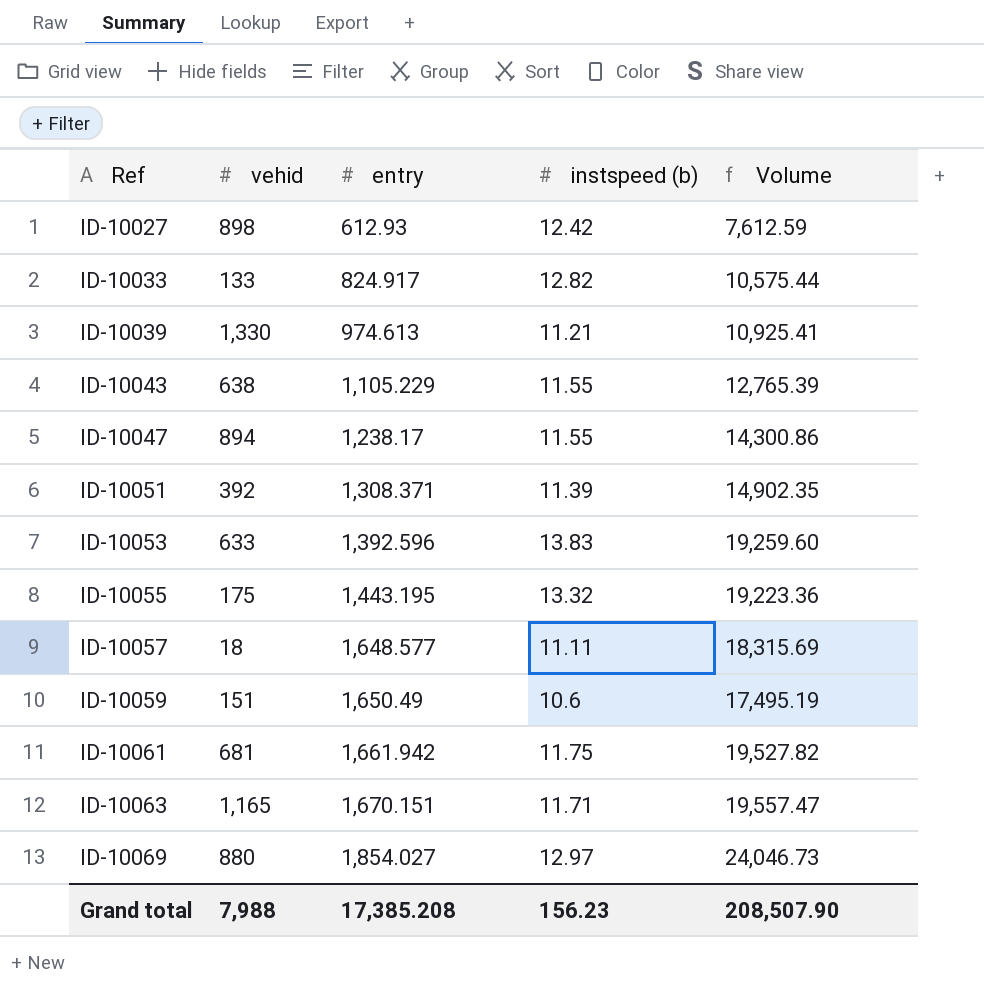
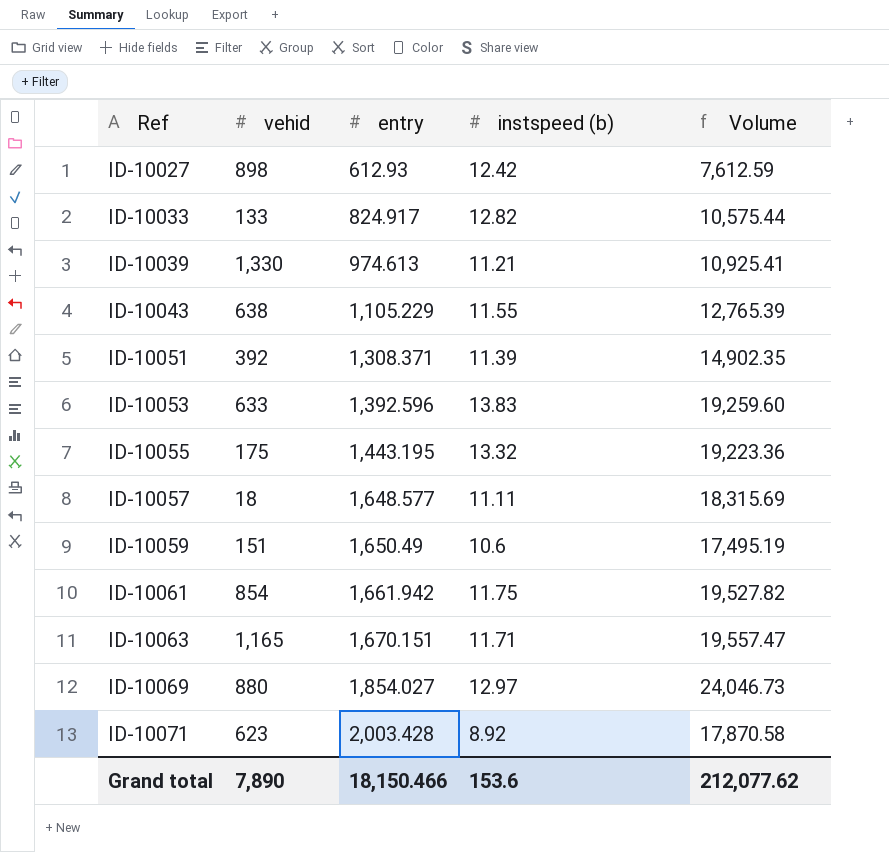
row ID-10047: 894 | 1,238.17 | 11.55 | 14,300.86 -> none
ID-10061 | vehid: 681 -> 854
row ID-10071: none -> 623 | 2,003.428 | 8.92 | 17,870.58
Grand total | vehid: 7,988 -> 7,890
Grand total | entry: 17,385.208 -> 18,150.466
Grand total | instspeed (b): 156.23 -> 153.6
Grand total | Volume: 208,507.90 -> 212,077.62

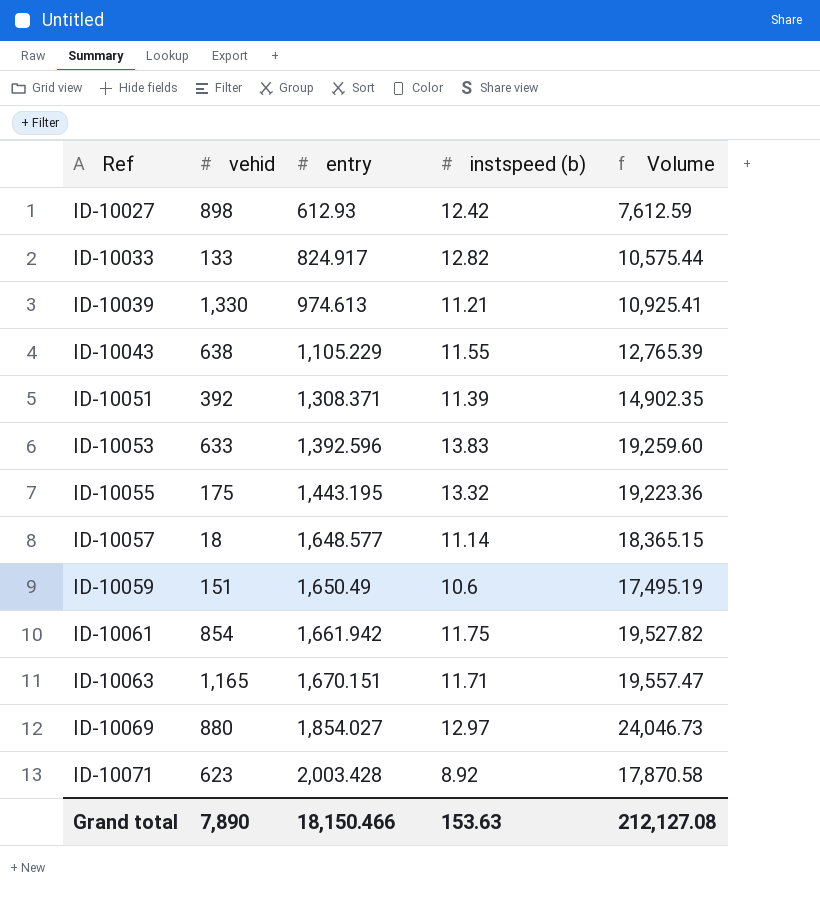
ID-10057 | instspeed (b): 11.11 -> 11.14
ID-10057 | Volume: 18,315.69 -> 18,365.15
Grand total | instspeed (b): 153.6 -> 153.63
Grand total | Volume: 212,077.62 -> 212,127.08

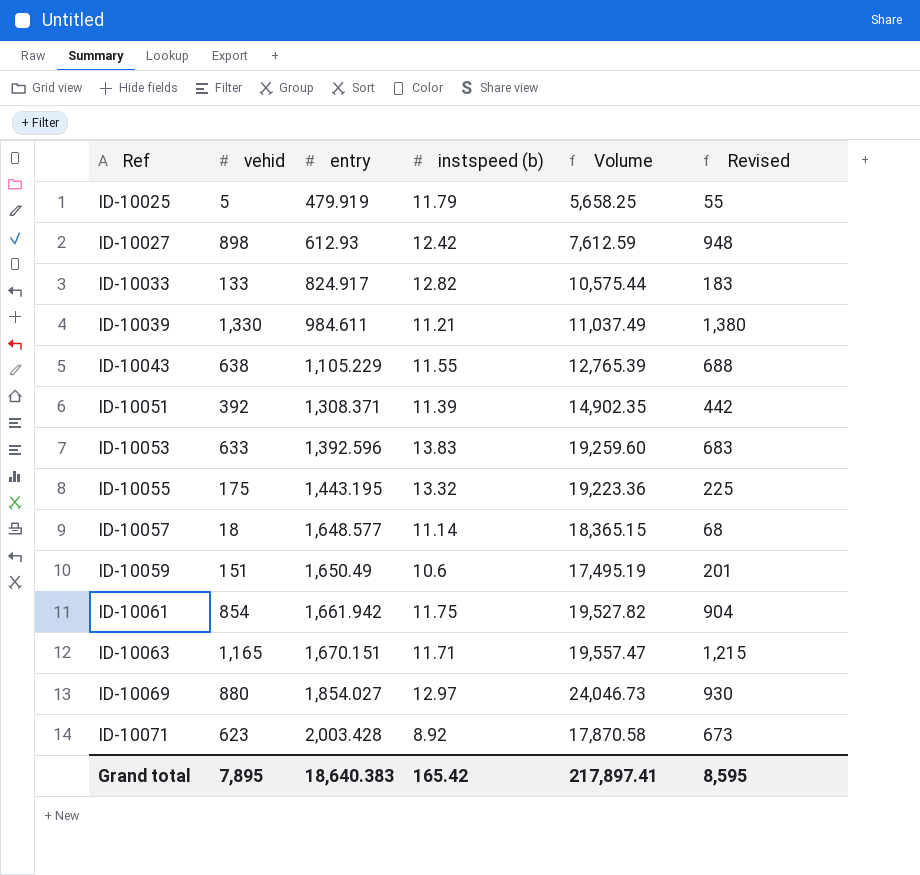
column Revised | formula: none -> [vehid] + 50
row ID-10025: none -> 5 | 479.919 | 11.79 | 5,658.25 | 55
ID-10039 | entry: 974.613 -> 984.611
ID-10039 | Volume: 10,925.41 -> 11,037.49
Grand total | vehid: 7,890 -> 7,895
Grand total | entry: 18,150.466 -> 18,640.383
Grand total | instspeed (b): 153.63 -> 165.42
Grand total | Volume: 212,127.08 -> 217,897.41

